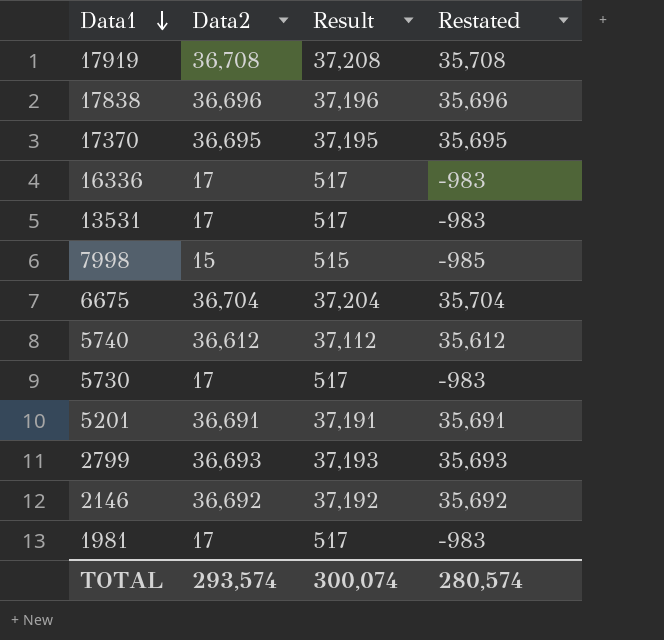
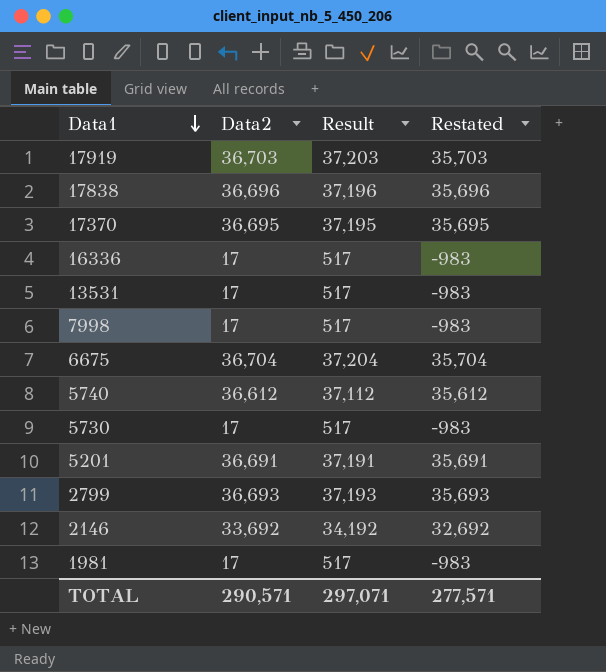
17919 | Data2: 36,708 -> 36,703
17919 | Result: 37,208 -> 37,203
17919 | Restated: 35,708 -> 35,703
7998 | Data2: 15 -> 17
7998 | Result: 515 -> 517
7998 | Restated: -985 -> -983
2146 | Data2: 36,692 -> 33,692
2146 | Result: 37,192 -> 34,192
2146 | Restated: 35,692 -> 32,692
TOTAL | Data2: 293,574 -> 290,571
TOTAL | Result: 300,074 -> 297,071
TOTAL | Restated: 280,574 -> 277,571

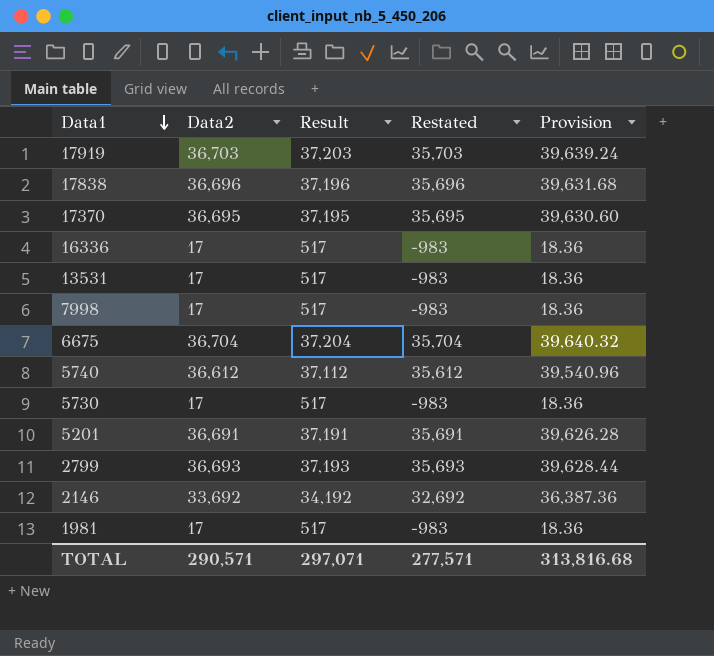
column Provision | formula: none -> [Data2] * 1.08

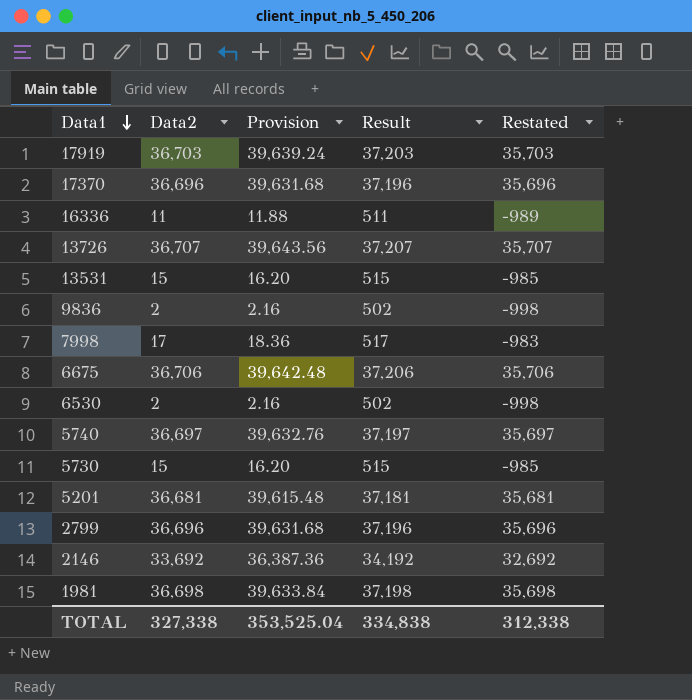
column Provision | position: 5 -> 3
row 17838: 36,696 | 37,196 | 35,696 | 39,631.68 -> none
17370 | Data2: 36,695 -> 36,696
17370 | Provision: 39,630.60 -> 39,631.68
17370 | Result: 37,195 -> 37,196
17370 | Restated: 35,695 -> 35,696
16336 | Data2: 17 -> 11
16336 | Provision: 18.36 -> 11.88
16336 | Result: 517 -> 511
16336 | Restated: -983 -> -989
row 13726: none -> 36,707 | 39,643.56 | 37,207 | 35,707
13531 | Data2: 17 -> 15
13531 | Provision: 18.36 -> 16.20
13531 | Result: 517 -> 515
13531 | Restated: -983 -> -985
row 9836: none -> 2 | 2.16 | 502 | -998
6675 | Data2: 36,704 -> 36,706
6675 | Provision: 39,640.32 -> 39,642.48
6675 | Result: 37,204 -> 37,206
6675 | Restated: 35,704 -> 35,706
row 6530: none -> 2 | 2.16 | 502 | -998
5740 | Data2: 36,612 -> 36,697
5740 | Provision: 39,540.96 -> 39,632.76
5740 | Result: 37,112 -> 37,197
5740 | Restated: 35,612 -> 35,697
5730 | Data2: 17 -> 15
5730 | Provision: 18.36 -> 16.20
5730 | Result: 517 -> 515
5730 | Restated: -983 -> -985
5201 | Data2: 36,691 -> 36,681
5201 | Provision: 39,626.28 -> 39,615.48
5201 | Result: 37,191 -> 37,181
5201 | Restated: 35,691 -> 35,681
2799 | Data2: 36,693 -> 36,696
2799 | Provision: 39,628.44 -> 39,631.68
2799 | Result: 37,193 -> 37,196
2799 | Restated: 35,693 -> 35,696
1981 | Data2: 17 -> 36,698
1981 | Provision: 18.36 -> 39,633.84
1981 | Result: 517 -> 37,198
1981 | Restated: -983 -> 35,698
TOTAL | Data2: 290,571 -> 327,338
TOTAL | Provision: 313,816.68 -> 353,525.04
TOTAL | Result: 297,071 -> 334,838
TOTAL | Restated: 277,571 -> 312,338

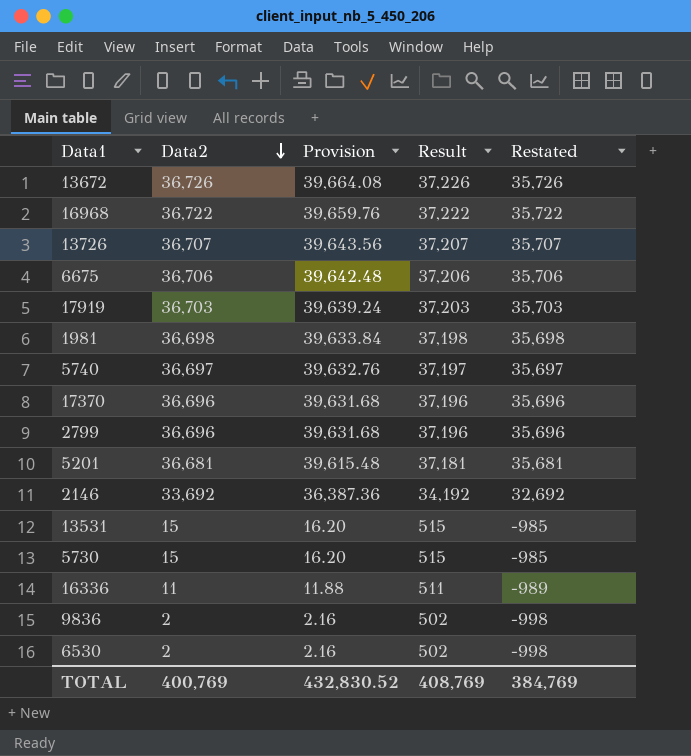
row order: Data1 descending -> Data2 descending
row 7998: 17 | 18.36 | 517 | -983 -> none
row 13672: none -> 36,726 | 39,664.08 | 37,226 | 35,726
row 16968: none -> 36,722 | 39,659.76 | 37,222 | 35,722
TOTAL | Data2: 327,338 -> 400,769
TOTAL | Provision: 353,525.04 -> 432,830.52
TOTAL | Result: 334,838 -> 408,769
TOTAL | Restated: 312,338 -> 384,769

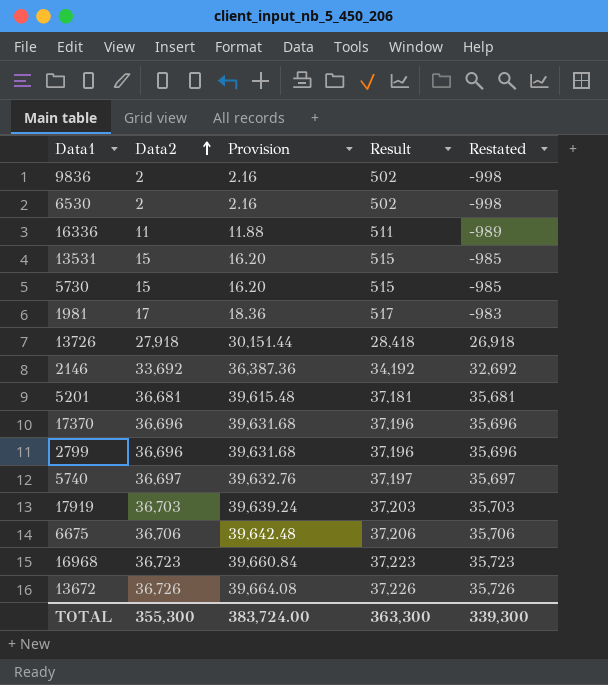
row order: Data2 descending -> Data2 ascending
1981 | Data2: 36,698 -> 17
1981 | Provision: 39,633.84 -> 18.36
1981 | Result: 37,198 -> 517
1981 | Restated: 35,698 -> -983
13726 | Data2: 36,707 -> 27,918
13726 | Provision: 39,643.56 -> 30,151.44
13726 | Result: 37,207 -> 28,418
13726 | Restated: 35,707 -> 26,918
16968 | Data2: 36,722 -> 36,723
16968 | Provision: 39,659.76 -> 39,660.84
16968 | Result: 37,222 -> 37,223
16968 | Restated: 35,722 -> 35,723
TOTAL | Data2: 400,769 -> 355,300
TOTAL | Provision: 432,830.52 -> 383,724.00
TOTAL | Result: 408,769 -> 363,300
TOTAL | Restated: 384,769 -> 339,300

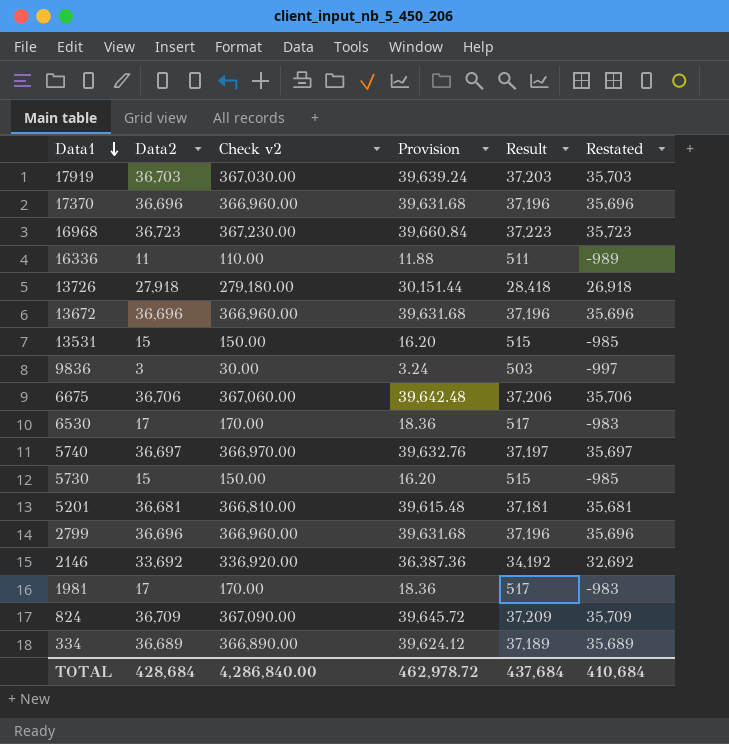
row order: Data2 ascending -> Data1 descending
column Check v2 | formula: none -> [Data2] * 10
13672 | Data2: 36,726 -> 36,696
13672 | Provision: 39,664.08 -> 39,631.68
13672 | Result: 37,226 -> 37,196
13672 | Restated: 35,726 -> 35,696
9836 | Data2: 2 -> 3
9836 | Provision: 2.16 -> 3.24
9836 | Result: 502 -> 503
9836 | Restated: -998 -> -997
6530 | Data2: 2 -> 17
6530 | Provision: 2.16 -> 18.36
6530 | Result: 502 -> 517
6530 | Restated: -998 -> -983
row 824: none -> 36,709 | 367,090.00 | 39,645.72 | 37,209 | 35,709
row 334: none -> 36,689 | 366,890.00 | 39,624.12 | 37,189 | 35,689
TOTAL | Data2: 355,300 -> 428,684
TOTAL | Provision: 383,724.00 -> 462,978.72
TOTAL | Result: 363,300 -> 437,684
TOTAL | Restated: 339,300 -> 410,684

